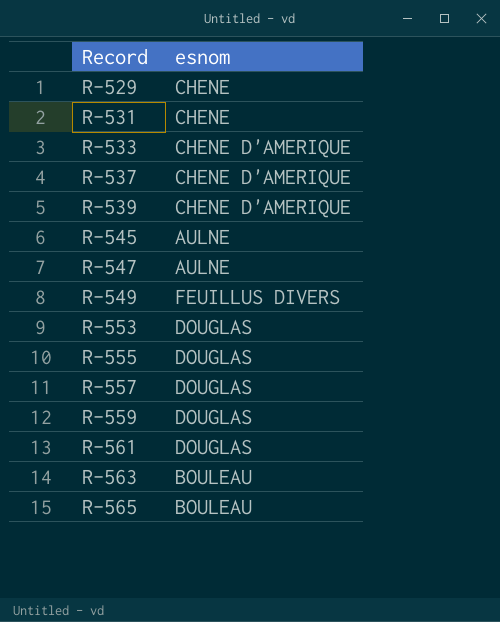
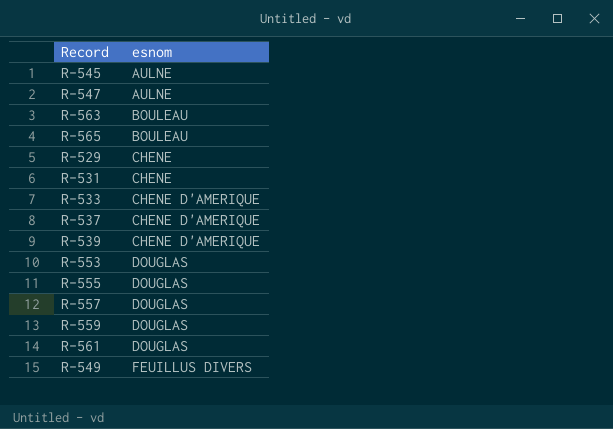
row order: Record ascending -> esnom ascending

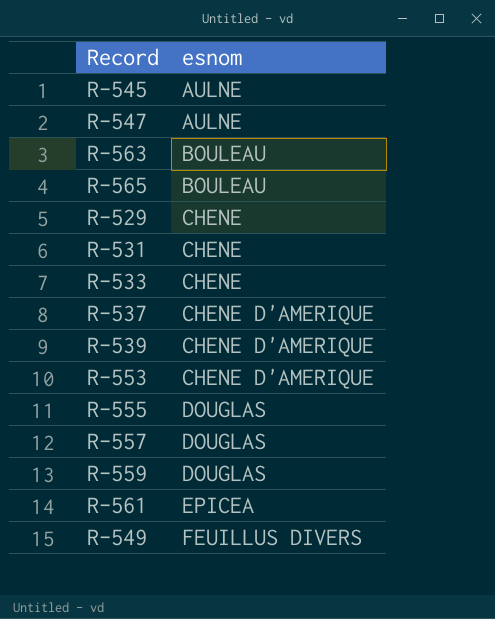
R-533 | esnom: CHENE D'AMERIQUE -> CHENE
R-553 | esnom: DOUGLAS -> CHENE D'AMERIQUE
R-561 | esnom: DOUGLAS -> EPICEA

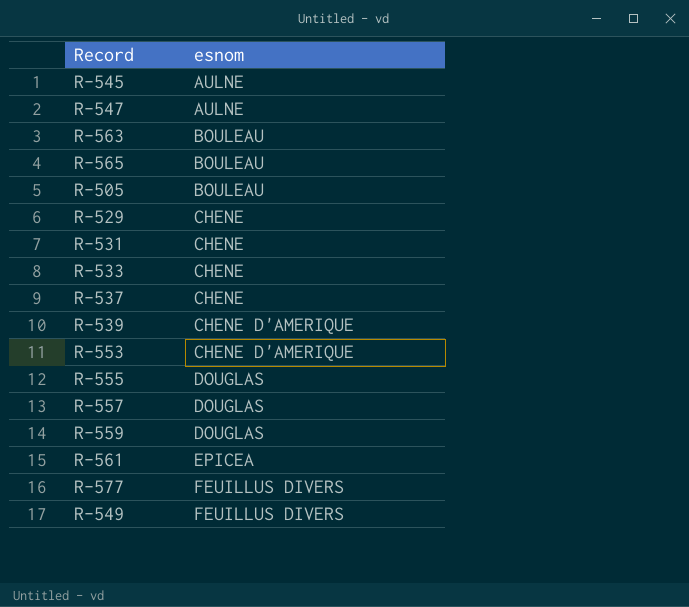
row R-505: none -> BOULEAU
R-537 | esnom: CHENE D'AMERIQUE -> CHENE
row R-577: none -> FEUILLUS DIVERS

